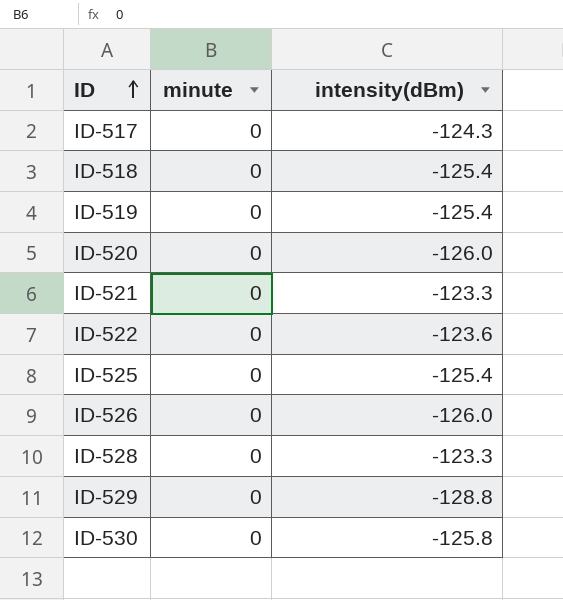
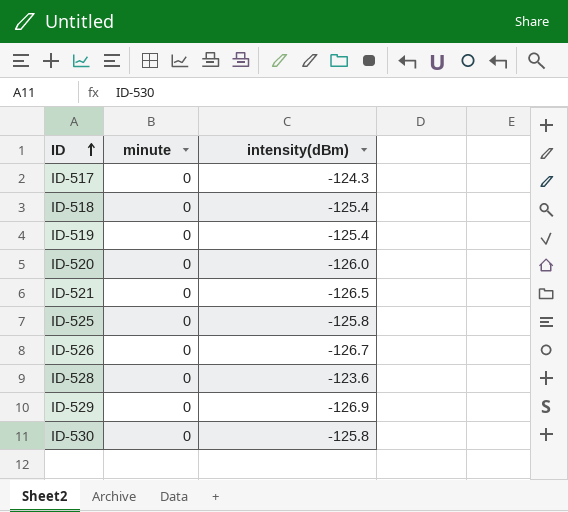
row ID-522: 0 | -123.6 -> none
ID-521 | intensity(dBm): -123.3 -> -126.5
ID-525 | intensity(dBm): -125.4 -> -125.8
ID-526 | intensity(dBm): -126.0 -> -126.7
ID-528 | intensity(dBm): -123.3 -> -123.6
ID-529 | intensity(dBm): -128.8 -> -126.9

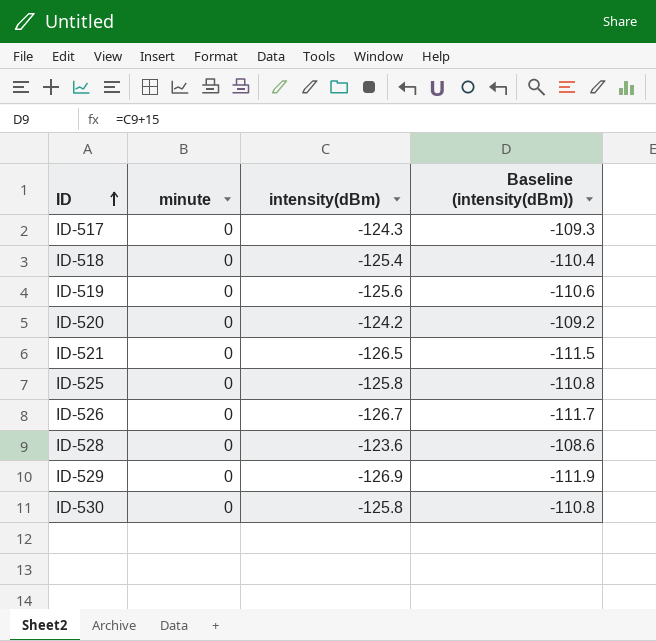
column Baseline (intensity(dBm)) | formula: none -> [intensity(dBm)] + 15
ID-519 | intensity(dBm): -125.4 -> -125.6
ID-520 | intensity(dBm): -126.0 -> -124.2

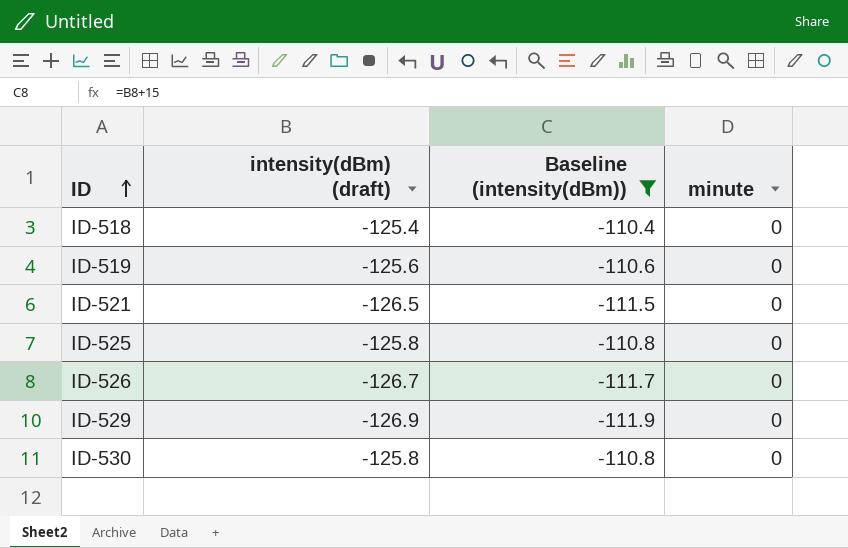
filter: none -> Baseline (intensity(dBm)) <= -110.4
column name: intensity(dBm) -> intensity(dBm) (draft)
column minute | position: 2 -> 4

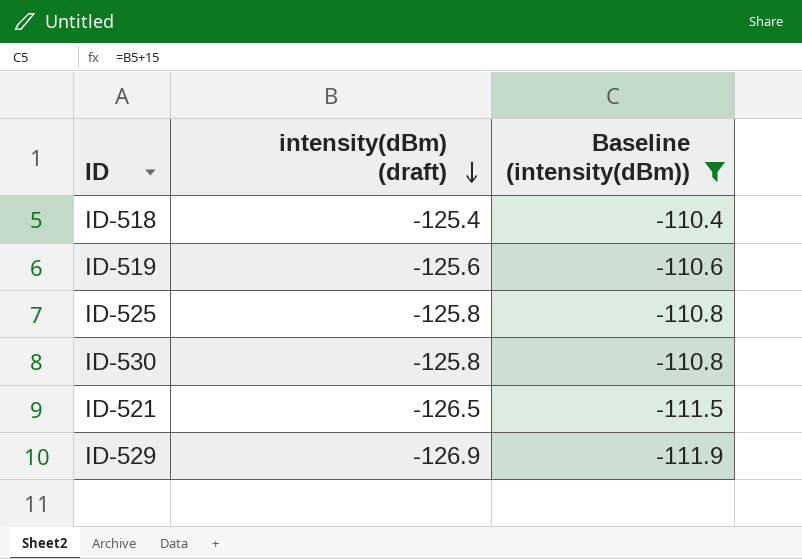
row order: ID ascending -> intensity(dBm) (draft) descending
column minute | position: 4 -> none
row ID-526: -126.7 | -111.7 | 0 -> none

